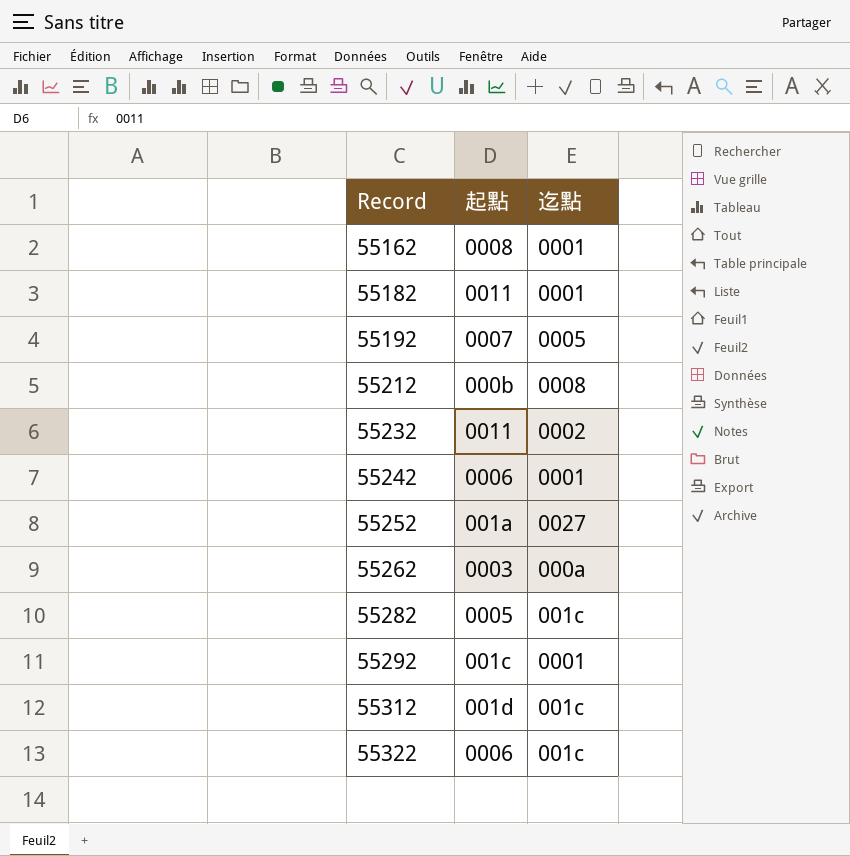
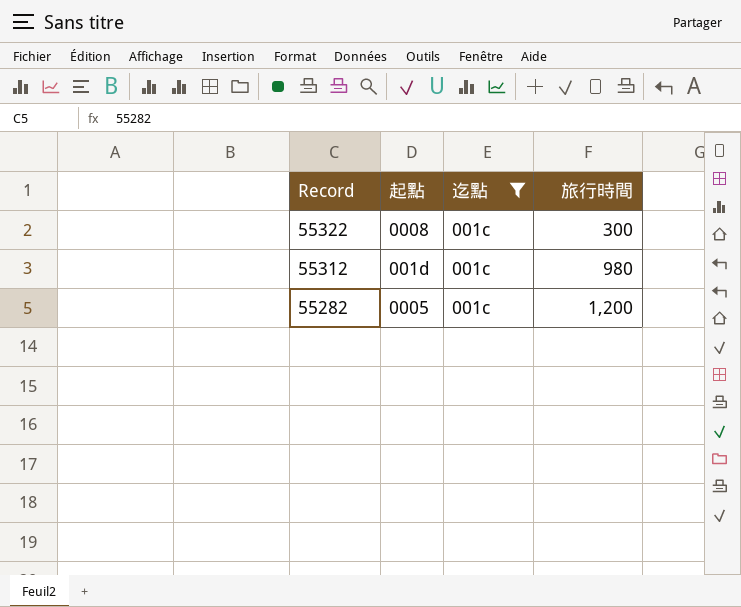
filter: none -> 迄點 = 001c
row order: Record ascending -> Record descending
column 旅行時間 | position: none -> 4
55322 | 起點: 0006 -> 0008

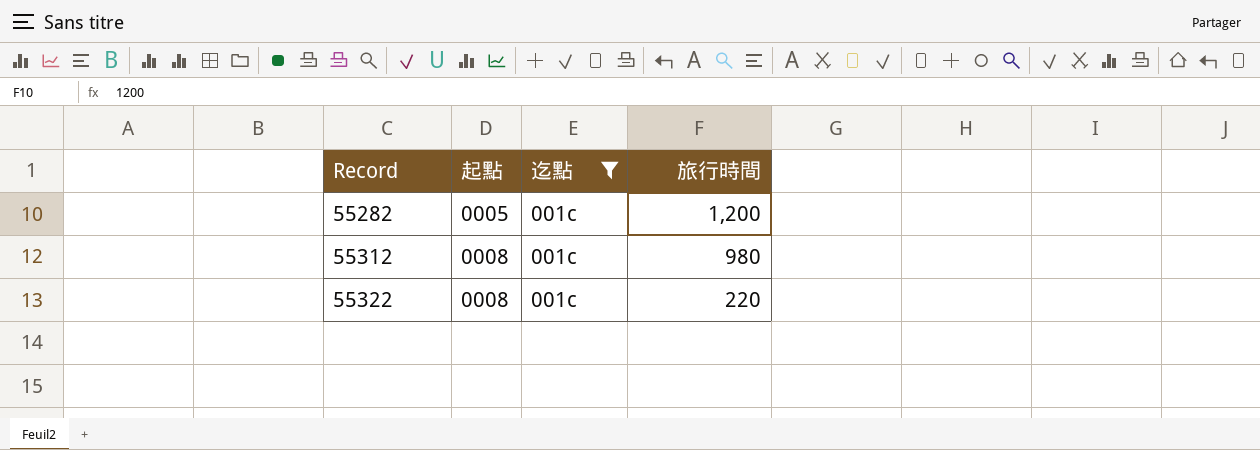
row order: Record descending -> Record ascending
55312 | 起點: 001d -> 0008
55322 | 旅行時間: 300 -> 220

